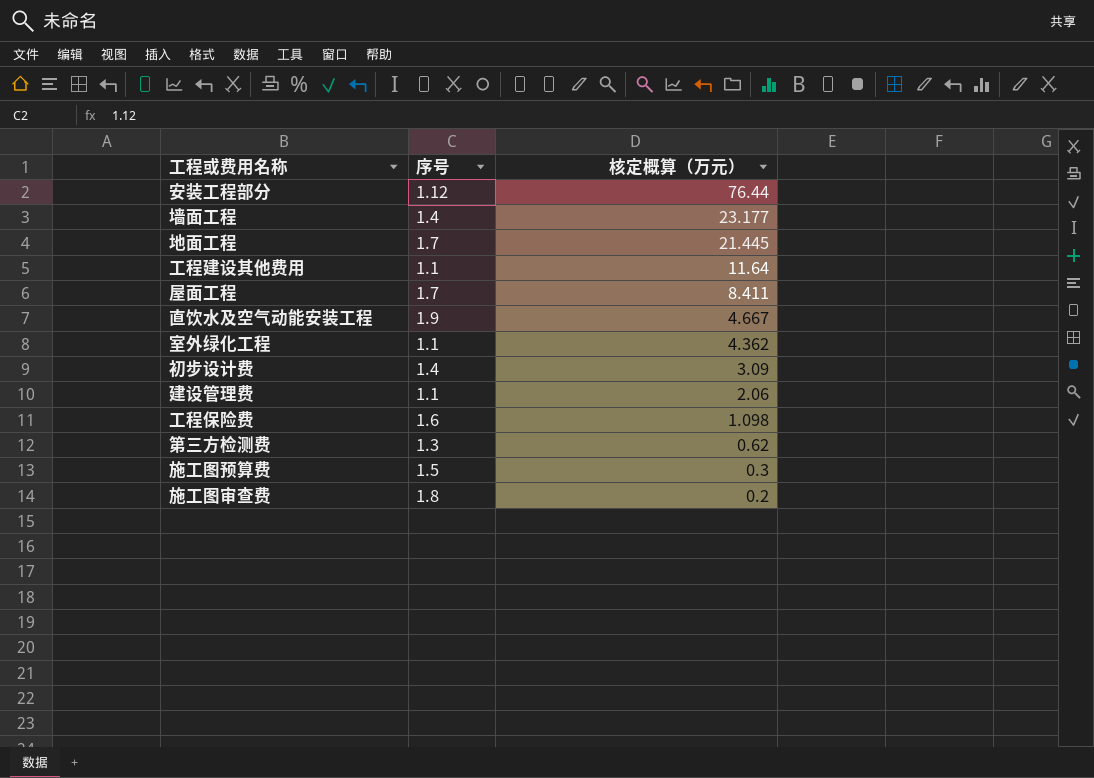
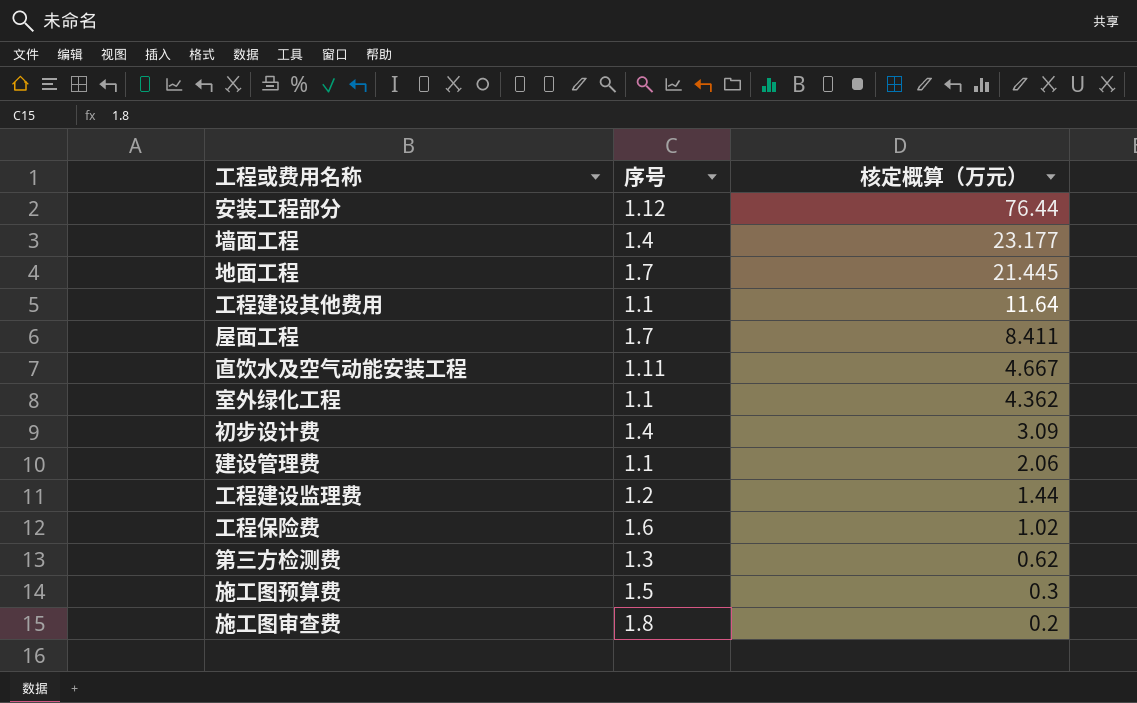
直饮水及空气动能安装工程 | 序号: 1.9 -> 1.11
row 工程建设监理费: none -> 1.2 | 1.44
工程保险费 | 核定概算（万元）: 1.098 -> 1.02

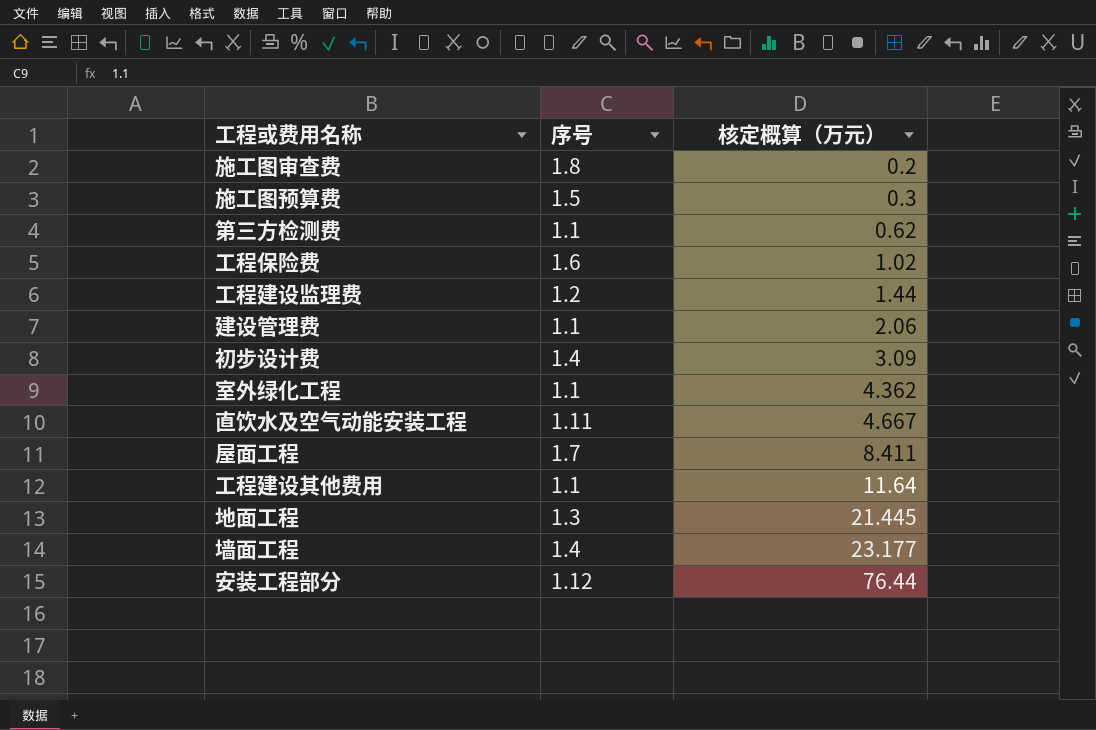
row order: 核定概算（万元） descending -> 核定概算（万元） ascending
第三方检测费 | 序号: 1.3 -> 1.1
地面工程 | 序号: 1.7 -> 1.3

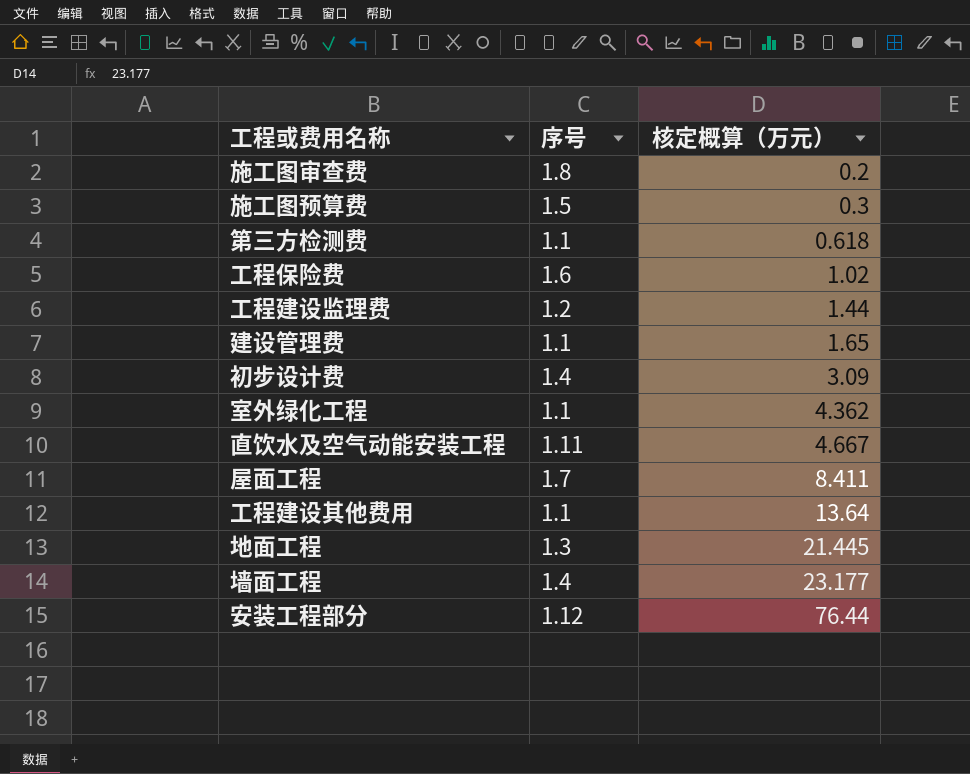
第三方检测费 | 核定概算（万元）: 0.62 -> 0.618
建设管理费 | 核定概算（万元）: 2.06 -> 1.65
工程建设其他费用 | 核定概算（万元）: 11.64 -> 13.64

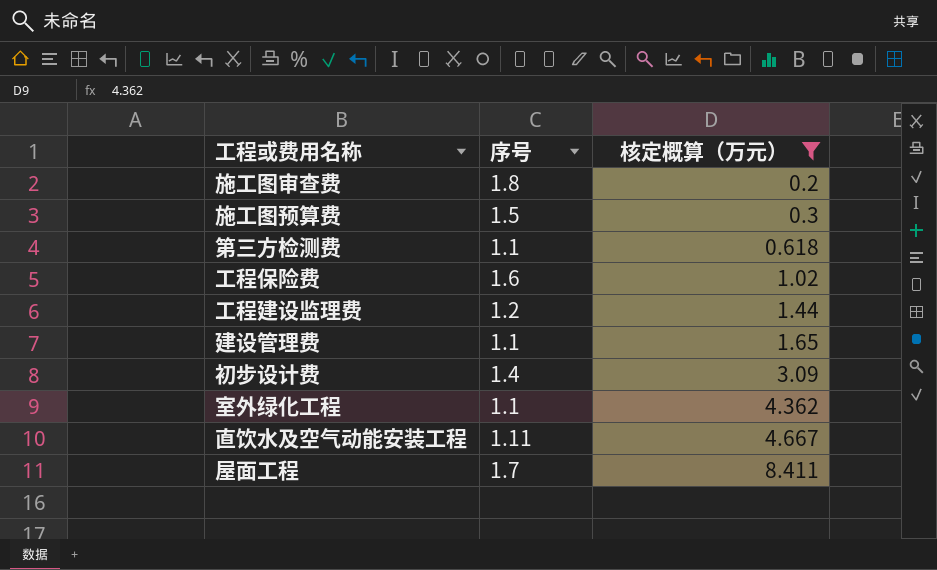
filter: none -> 核定概算（万元） <= 8.411

